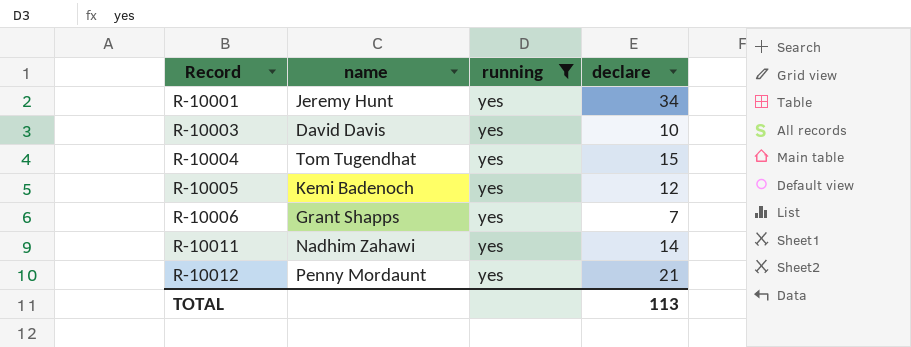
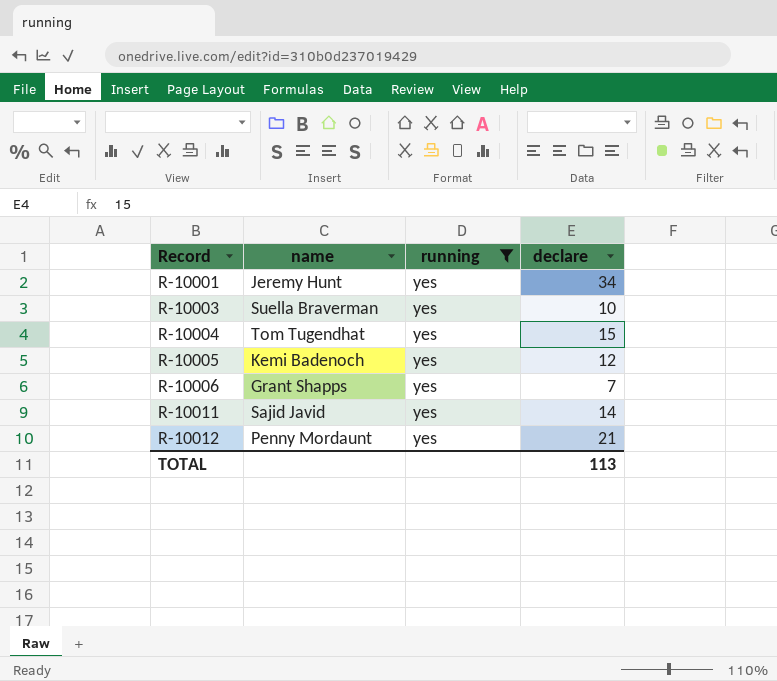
R-10003 | name: David Davis -> Suella Braverman
R-10011 | name: Nadhim Zahawi -> Sajid Javid

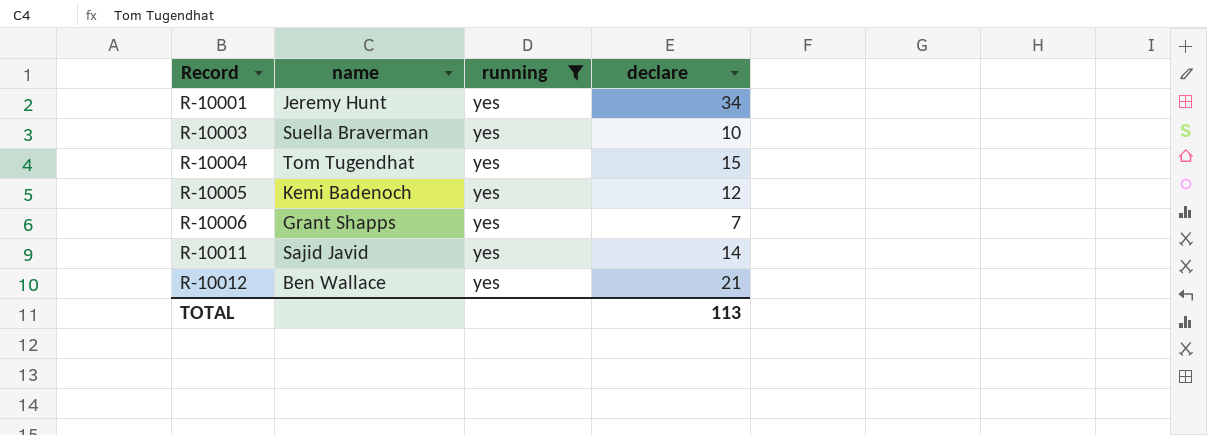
R-10012 | name: Penny Mordaunt -> Ben Wallace

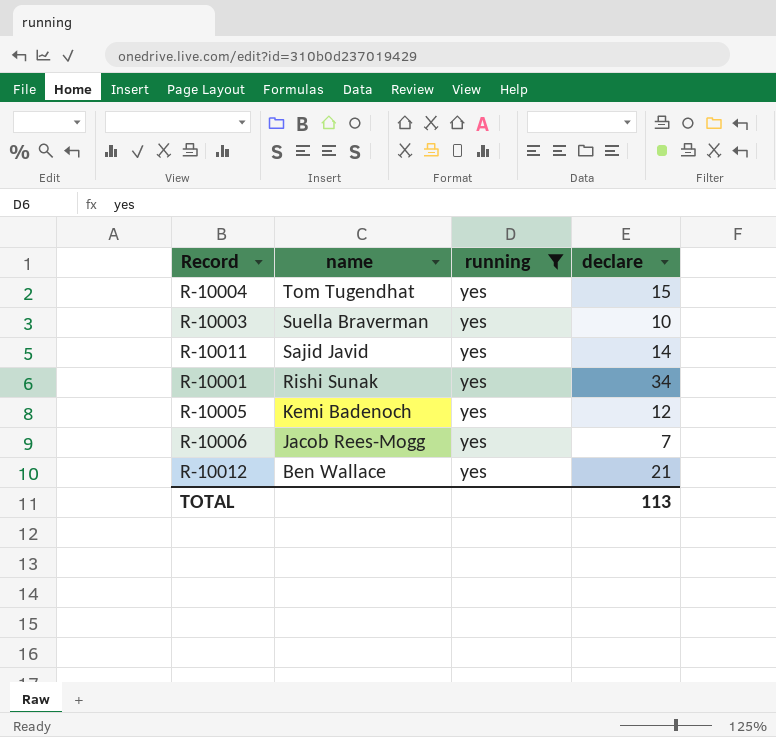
row order: Record ascending -> name descending
R-10001 | name: Jeremy Hunt -> Rishi Sunak
R-10006 | name: Grant Shapps -> Jacob Rees-Mogg

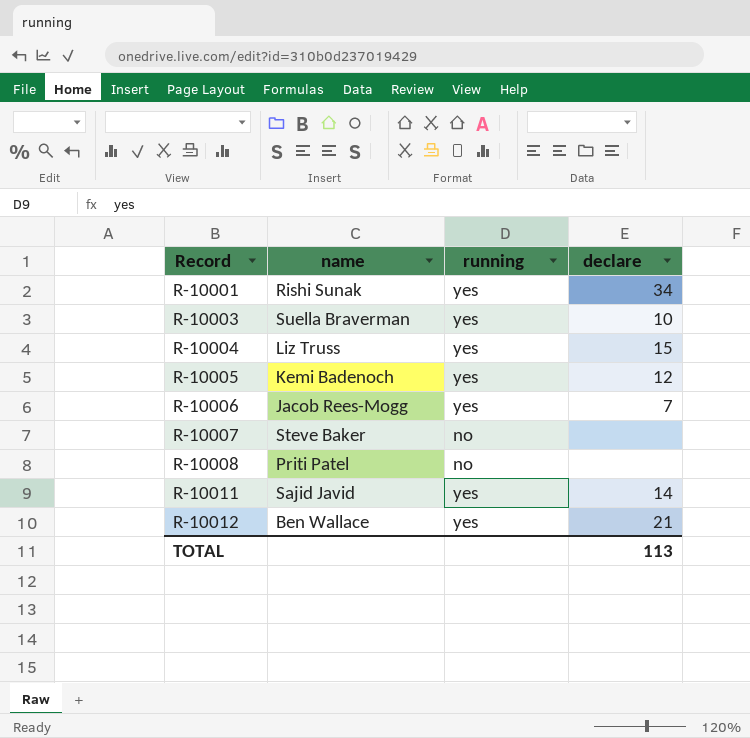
filter: running = yes -> none
row order: name descending -> Record ascending
R-10004 | name: Tom Tugendhat -> Liz Truss

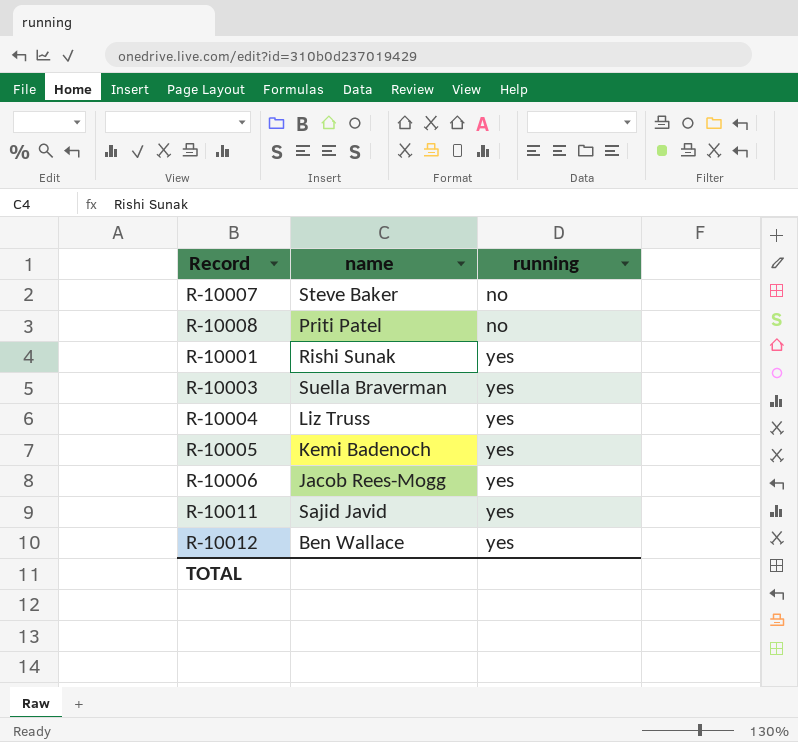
row order: Record ascending -> running ascending
column declare | position: 4 -> none

